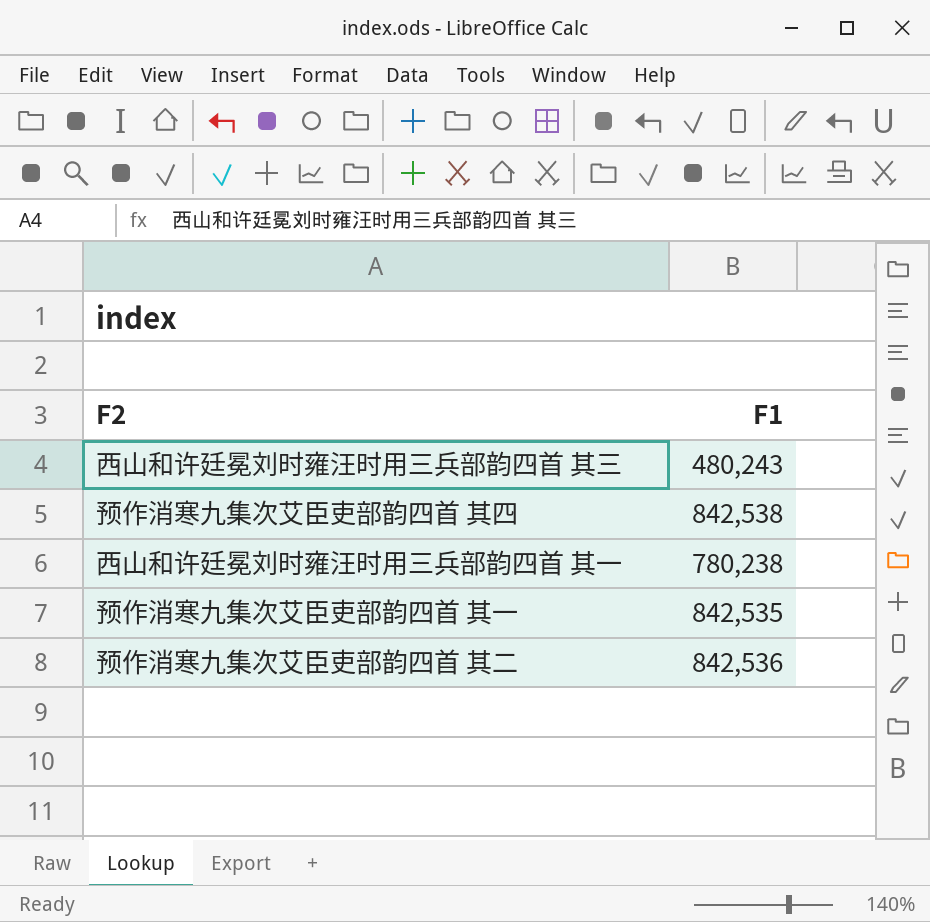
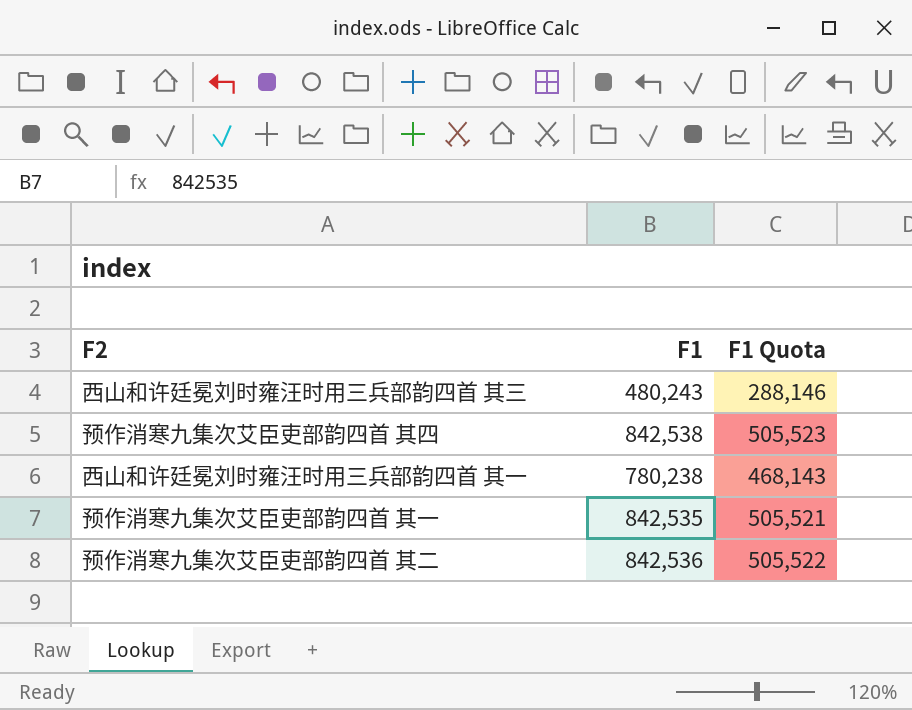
column F1 Quota | formula: none -> [F1] * 0.6

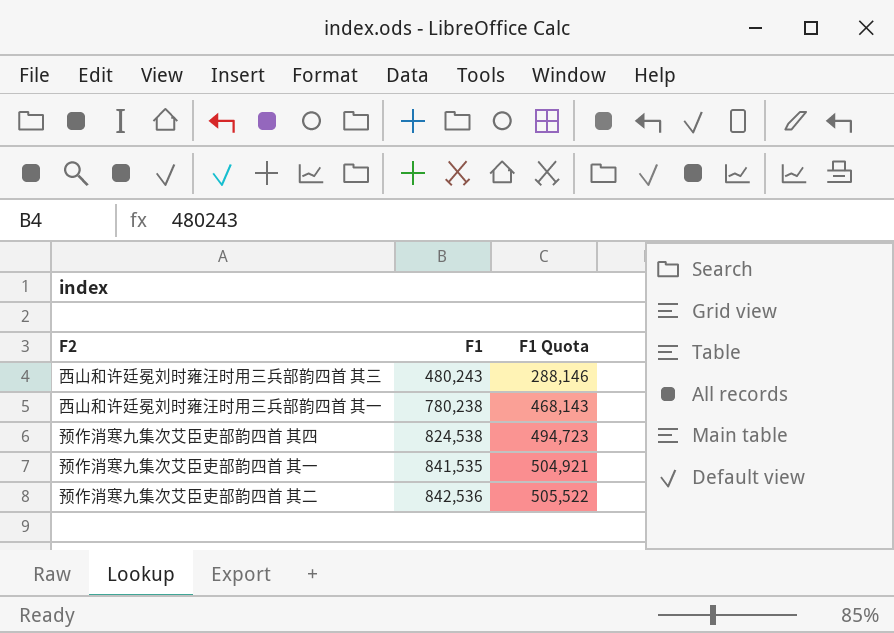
row order: none -> F1 ascending
预作消寒九集次艾臣吏部韵四首 其四 | F1: 842,538 -> 824,538
预作消寒九集次艾臣吏部韵四首 其四 | F1 Quota: 505,523 -> 494,723
预作消寒九集次艾臣吏部韵四首 其一 | F1: 842,535 -> 841,535
预作消寒九集次艾臣吏部韵四首 其一 | F1 Quota: 505,521 -> 504,921

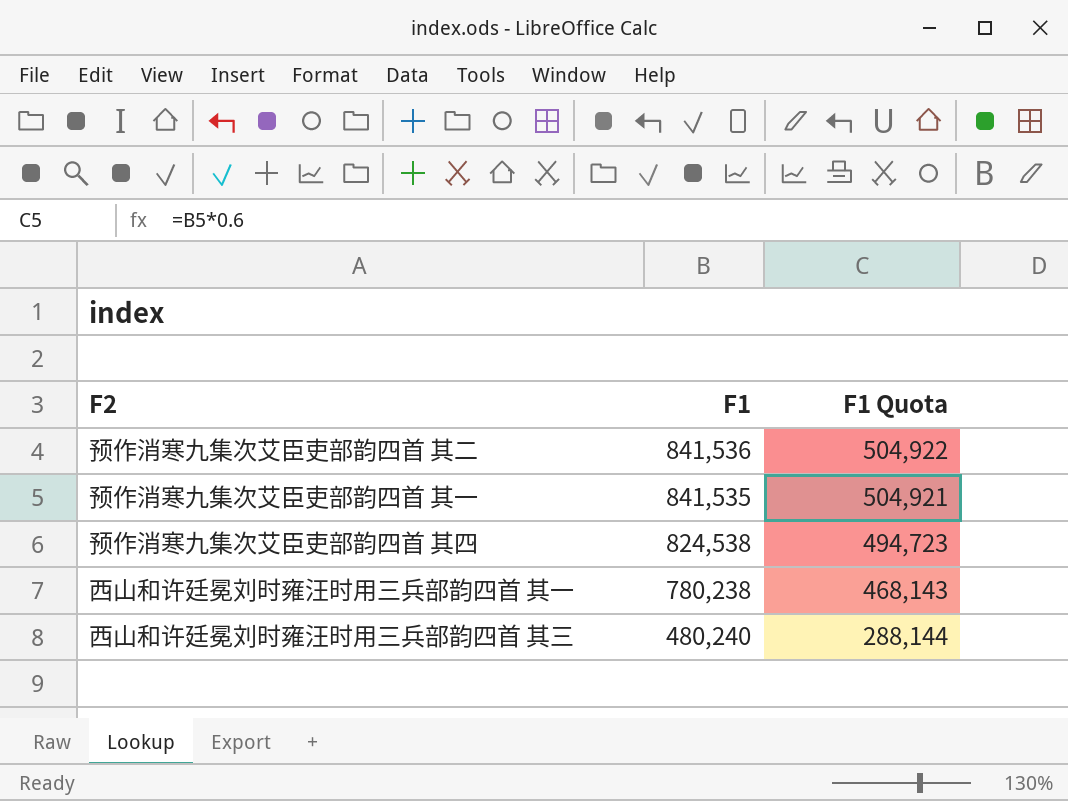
row order: F1 ascending -> F1 descending
预作消寒九集次艾臣吏部韵四首 其二 | F1: 842,536 -> 841,536
预作消寒九集次艾臣吏部韵四首 其二 | F1 Quota: 505,522 -> 504,922
西山和许廷冕刘时雍汪时用三兵部韵四首 其三 | F1: 480,243 -> 480,240
西山和许廷冕刘时雍汪时用三兵部韵四首 其三 | F1 Quota: 288,146 -> 288,144

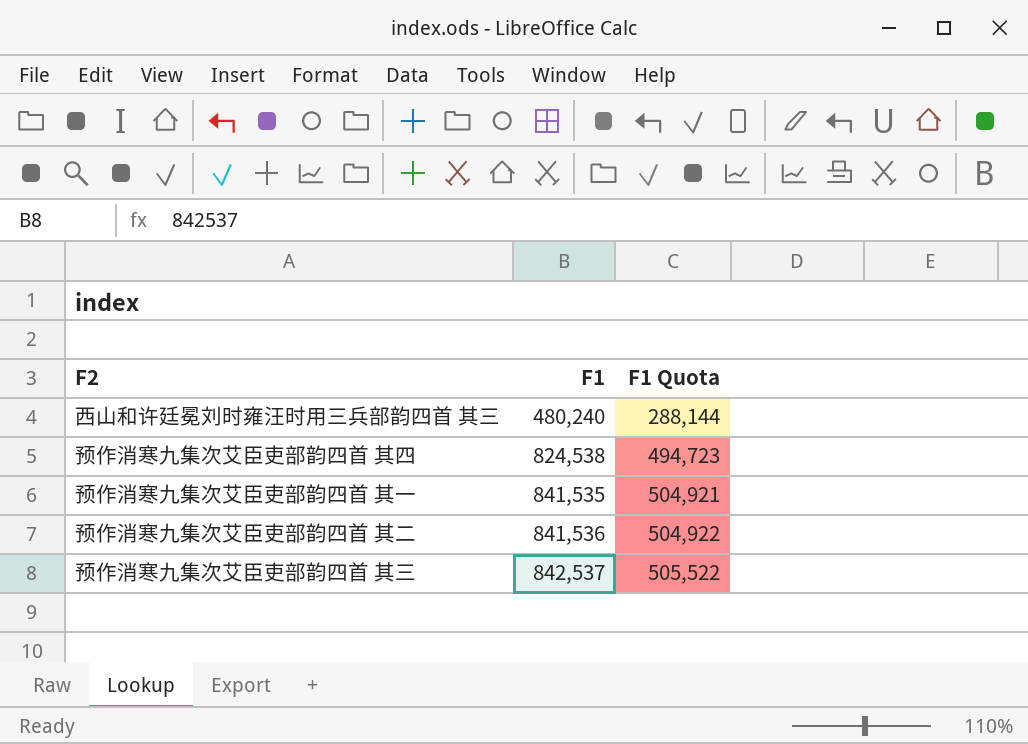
row order: F1 descending -> F1 ascending
row 西山和许廷冕刘时雍汪时用三兵部韵四首 其一: 780,238 | 468,143 -> none
row 预作消寒九集次艾臣吏部韵四首 其三: none -> 842,537 | 505,522

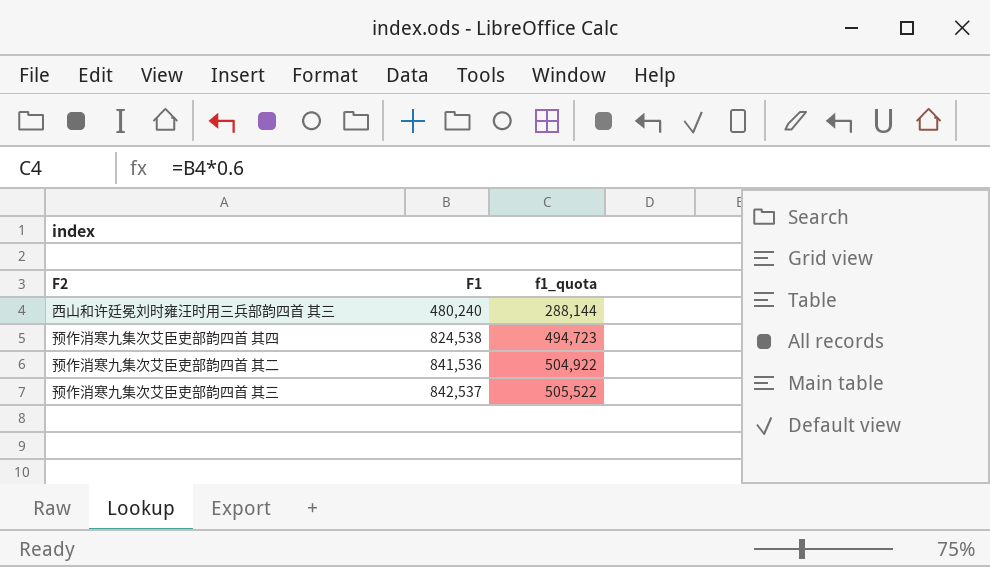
column name: F1 Quota -> f1_quota
row 预作消寒九集次艾臣吏部韵四首 其一: 841,535 | 504,921 -> none

